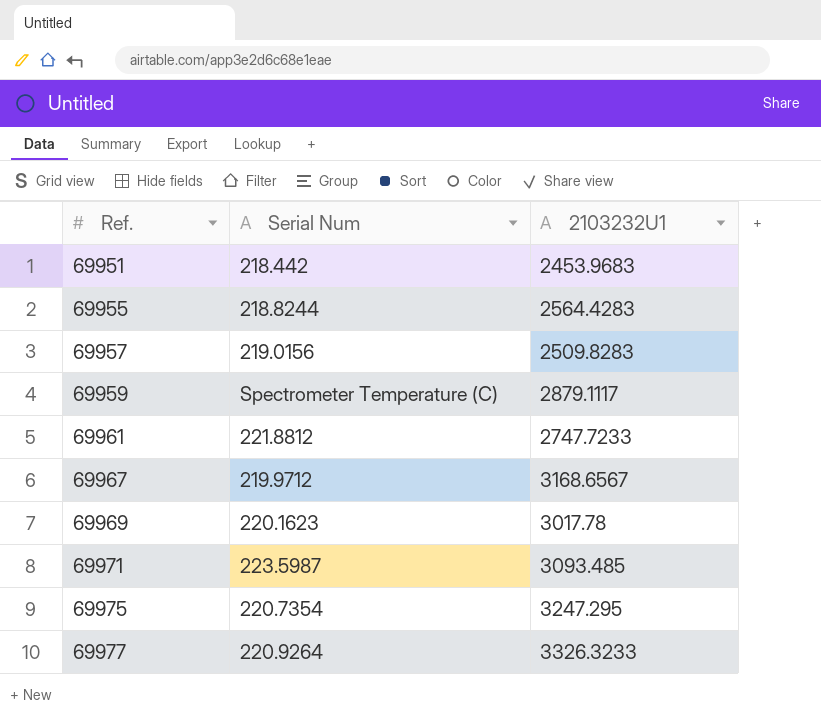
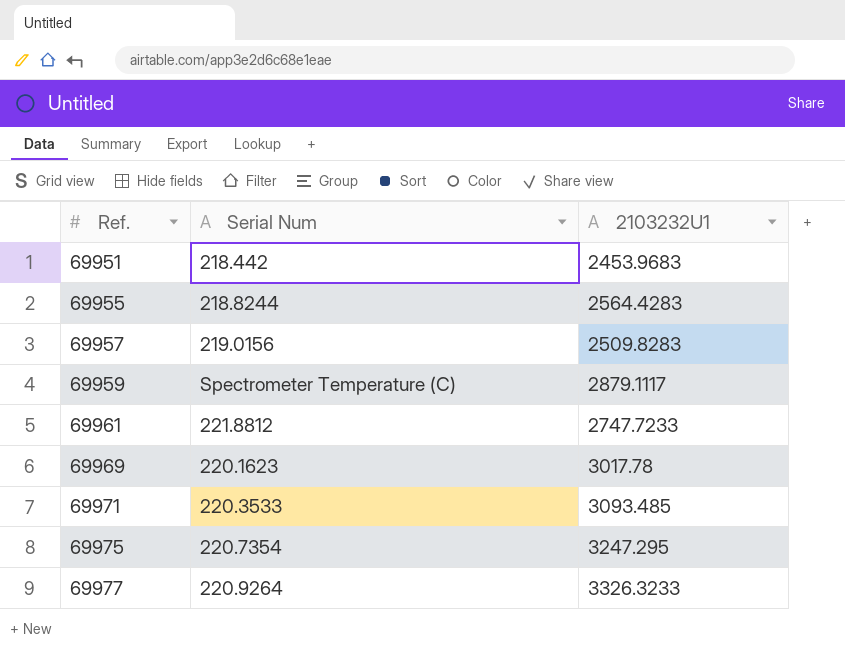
row 69967: 219.9712 | 3168.6567 -> none
69971 | Serial Num: 223.5987 -> 220.3533

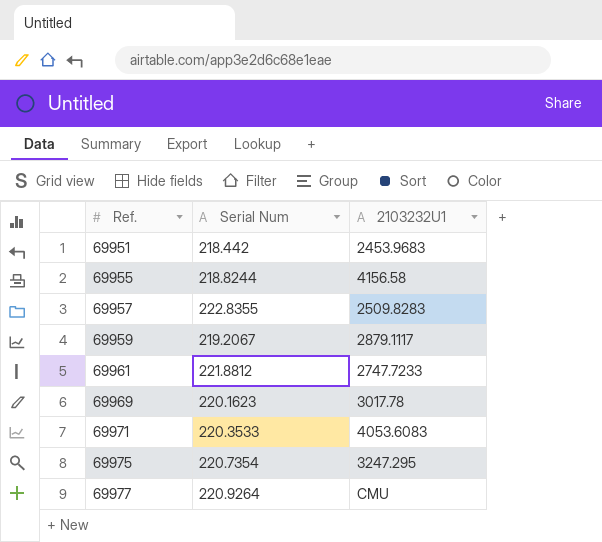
69955 | 2103232U1: 2564.4283 -> 4156.58
69957 | Serial Num: 219.0156 -> 222.8355
69959 | Serial Num: Spectrometer Temperature (C) -> 219.2067
69971 | 2103232U1: 3093.485 -> 4053.6083
69977 | 2103232U1: 3326.3233 -> CMU

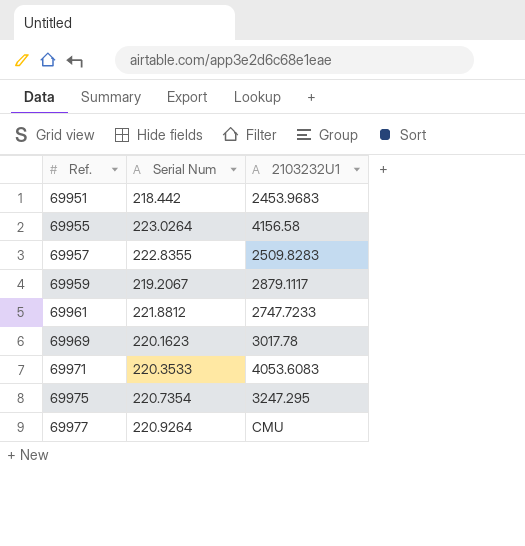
69955 | Serial Num: 218.8244 -> 223.0264

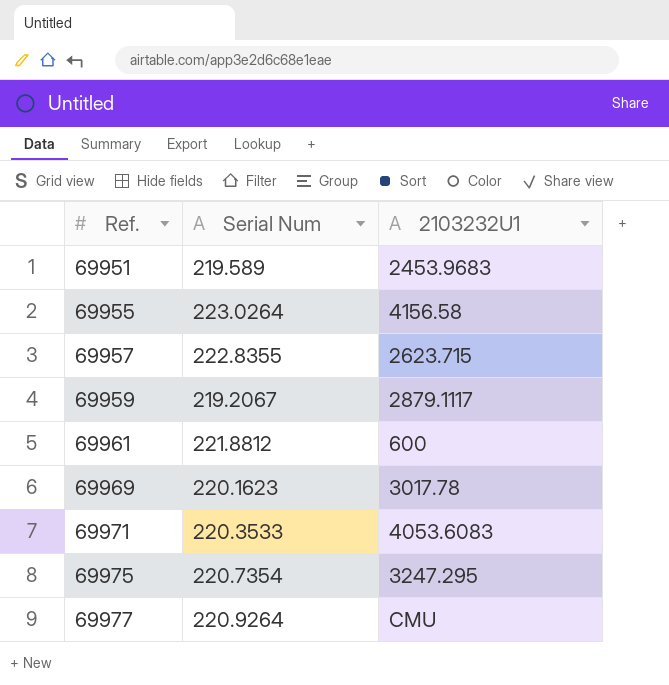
69951 | Serial Num: 218.442 -> 219.589
69957 | 2103232U1: 2509.8283 -> 2623.715
69961 | 2103232U1: 2747.7233 -> 600

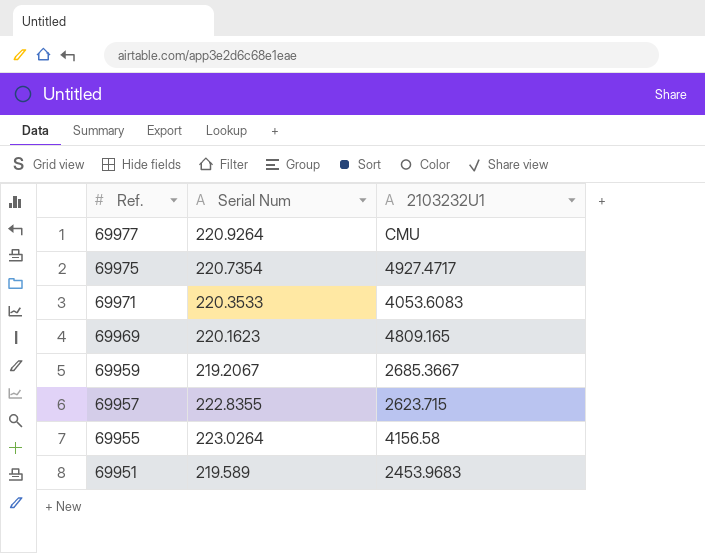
row order: Ref. ascending -> Ref. descending
row 69961: 221.8812 | 600 -> none
69975 | 2103232U1: 3247.295 -> 4927.4717
69969 | 2103232U1: 3017.78 -> 4809.165
69959 | 2103232U1: 2879.1117 -> 2685.3667

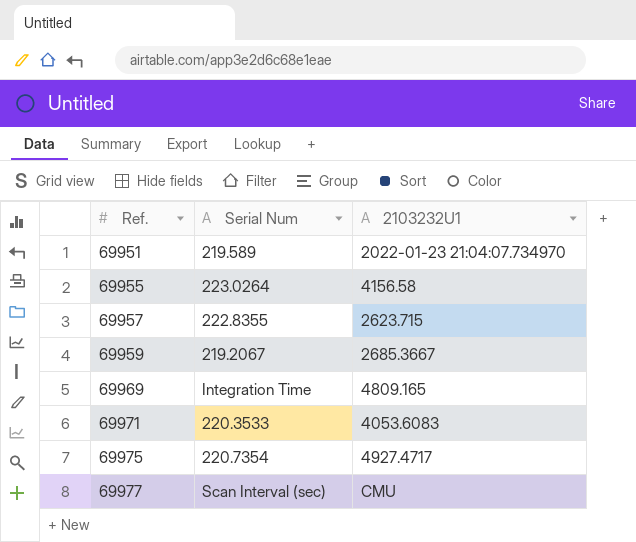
row order: Ref. descending -> Ref. ascending
69951 | 2103232U1: 2453.9683 -> 2022-01-23 21:04:07.734970
69969 | Serial Num: 220.1623 -> Integration Time
69977 | Serial Num: 220.9264 -> Scan Interval (sec)

